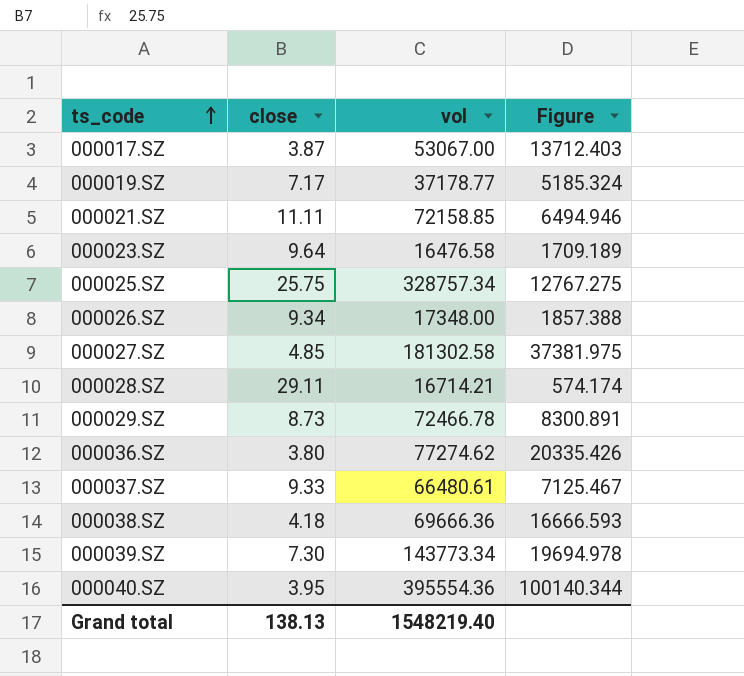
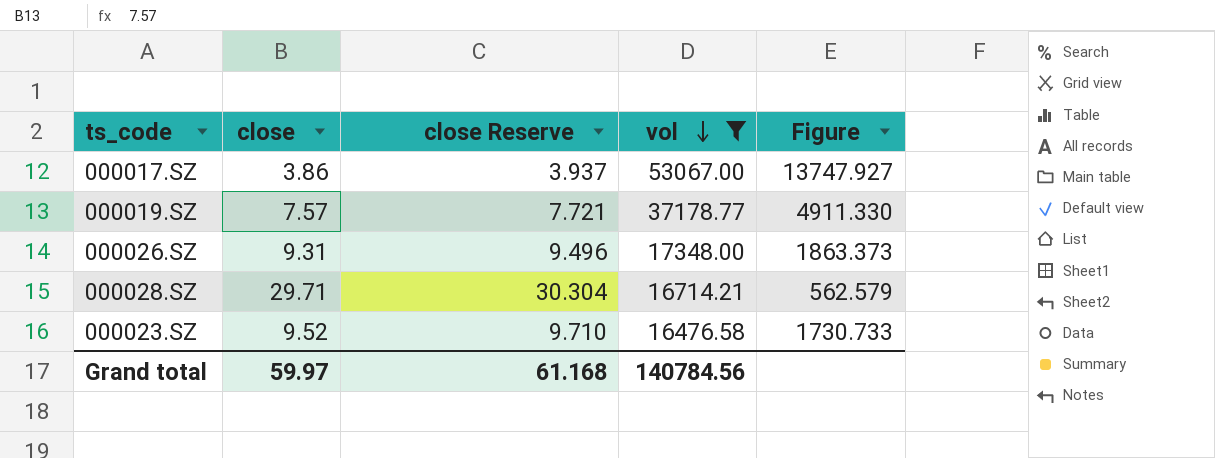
filter: none -> vol <= 53067.00
row order: ts_code ascending -> vol descending
column close Reserve | formula: none -> [close] * 1.02
000017.SZ | close: 3.87 -> 3.86
000017.SZ | Figure: 13712.403 -> 13747.927
000019.SZ | close: 7.17 -> 7.57
000019.SZ | Figure: 5185.324 -> 4911.330
000026.SZ | close: 9.34 -> 9.31
000026.SZ | Figure: 1857.388 -> 1863.373
000028.SZ | close: 29.11 -> 29.71
000028.SZ | Figure: 574.174 -> 562.579
000023.SZ | close: 9.64 -> 9.52
000023.SZ | Figure: 1709.189 -> 1730.733
Grand total | close: 138.13 -> 59.97
Grand total | vol: 1548219.40 -> 140784.56

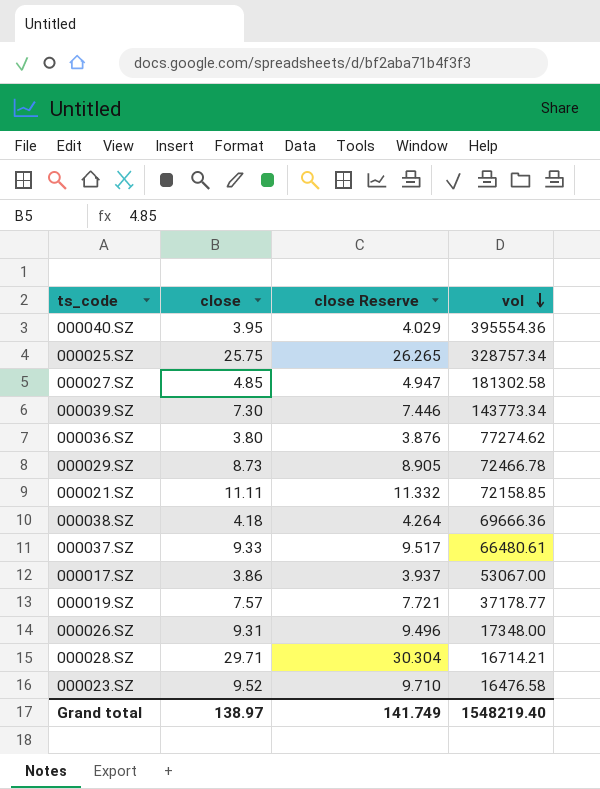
filter: vol <= 53067.00 -> none
column Figure | formula: [vol] / [close] -> none
Grand total | close: 59.97 -> 138.97
Grand total | close Reserve: 61.168 -> 141.749
Grand total | vol: 140784.56 -> 1548219.40

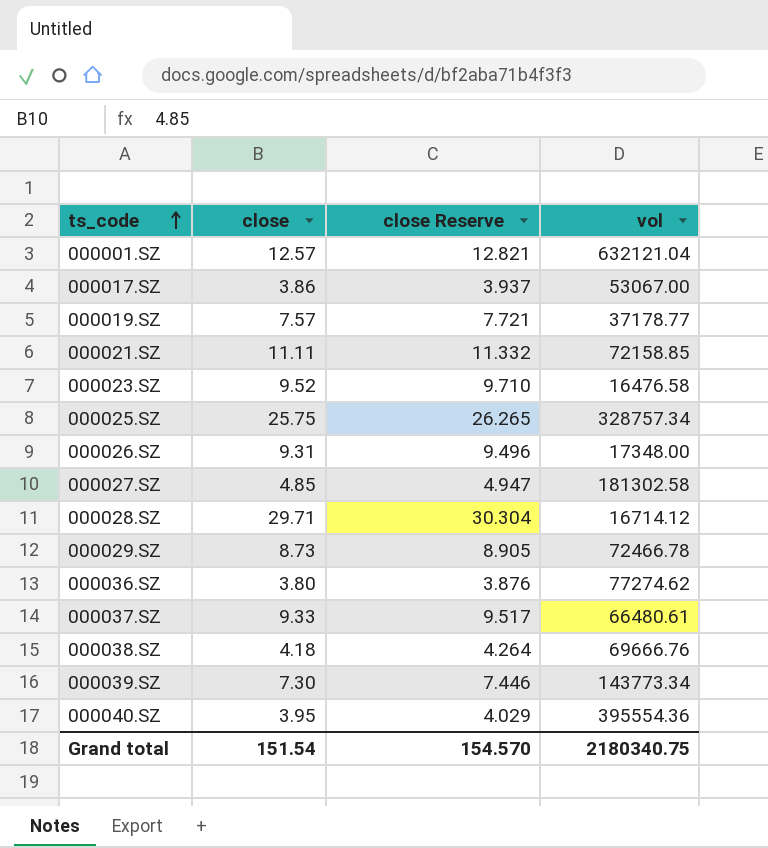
row order: vol descending -> ts_code ascending
row 000001.SZ: none -> 12.57 | 12.821 | 632121.04
000028.SZ | vol: 16714.21 -> 16714.12
000038.SZ | vol: 69666.36 -> 69666.76
Grand total | close: 138.97 -> 151.54
Grand total | close Reserve: 141.749 -> 154.570
Grand total | vol: 1548219.40 -> 2180340.75

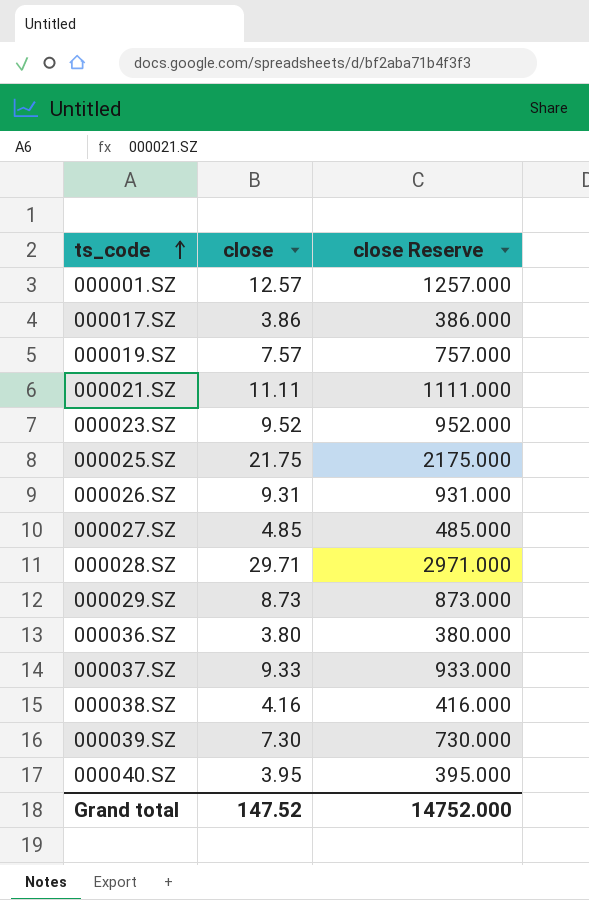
column vol | position: 4 -> none
column close Reserve | formula: [close] * 1.02 -> [close] * 100
000025.SZ | close: 25.75 -> 21.75
000038.SZ | close: 4.18 -> 4.16
Grand total | close: 151.54 -> 147.52
Grand total | close Reserve: 154.570 -> 14752.000

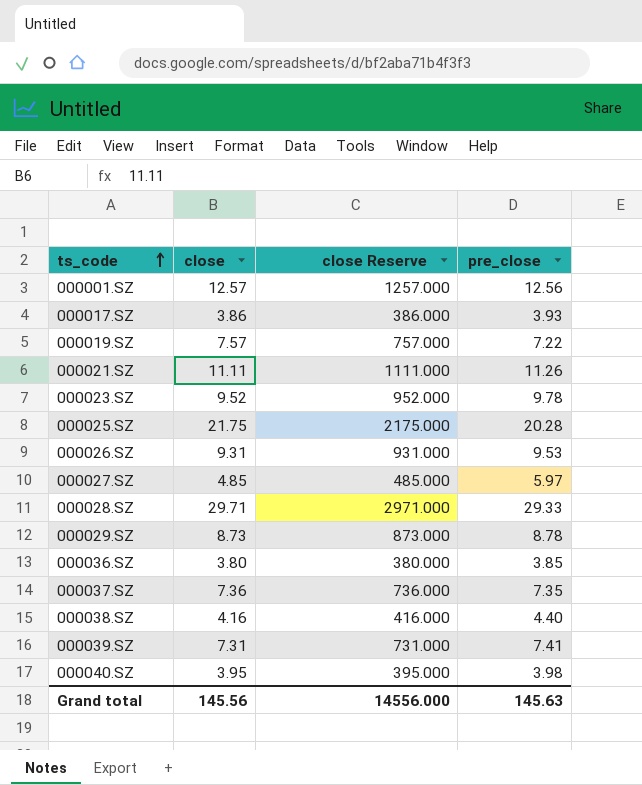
column pre_close | position: none -> 4
000037.SZ | close: 9.33 -> 7.36
000037.SZ | close Reserve: 933.000 -> 736.000
000039.SZ | close: 7.30 -> 7.31
000039.SZ | close Reserve: 730.000 -> 731.000
Grand total | close: 147.52 -> 145.56
Grand total | close Reserve: 14752.000 -> 14556.000

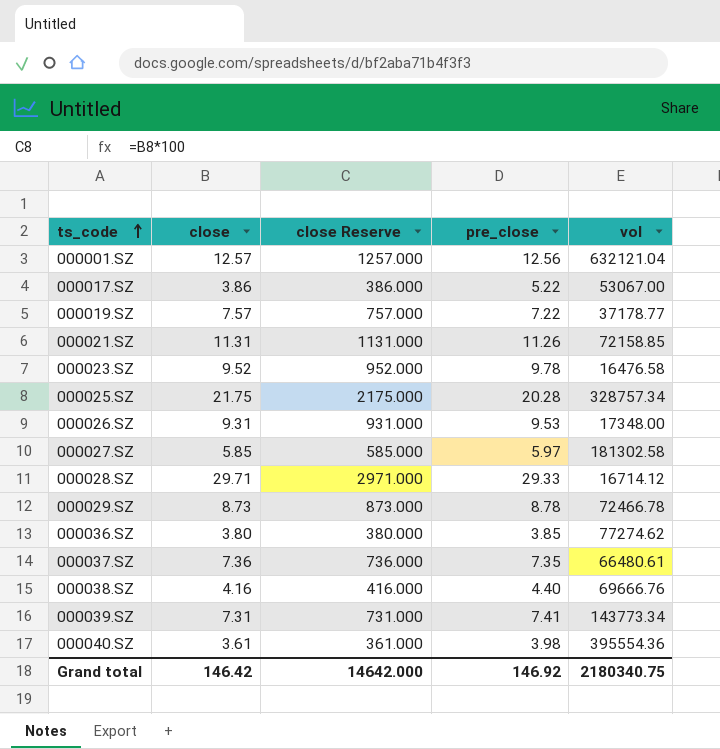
column vol | position: none -> 5
000017.SZ | pre_close: 3.93 -> 5.22
000021.SZ | close: 11.11 -> 11.31
000021.SZ | close Reserve: 1111.000 -> 1131.000
000027.SZ | close: 4.85 -> 5.85
000027.SZ | close Reserve: 485.000 -> 585.000
000040.SZ | close: 3.95 -> 3.61
000040.SZ | close Reserve: 395.000 -> 361.000
Grand total | close: 145.56 -> 146.42
Grand total | close Reserve: 14556.000 -> 14642.000
Grand total | pre_close: 145.63 -> 146.92

